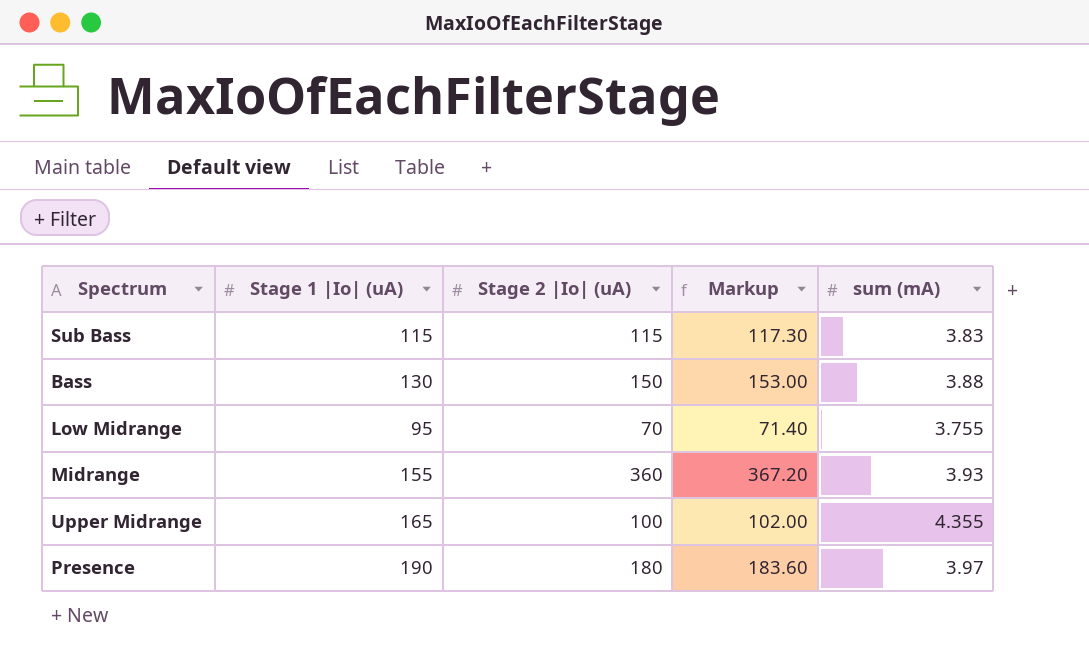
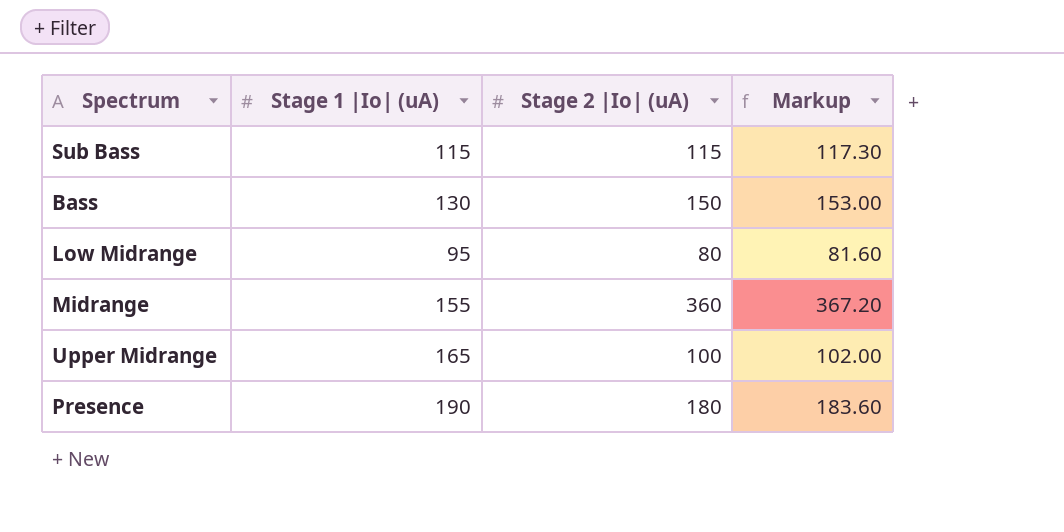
column sum (mA) | position: 5 -> none
Low Midrange | Stage 2 |Io| (uA): 70 -> 80
Low Midrange | Markup: 71.40 -> 81.60

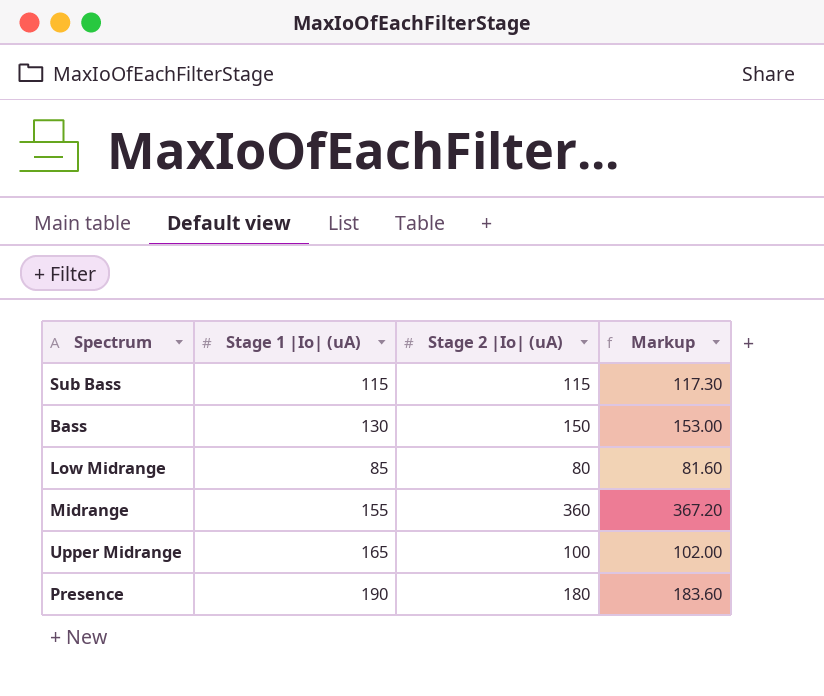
Low Midrange | Stage 1 |Io| (uA): 95 -> 85

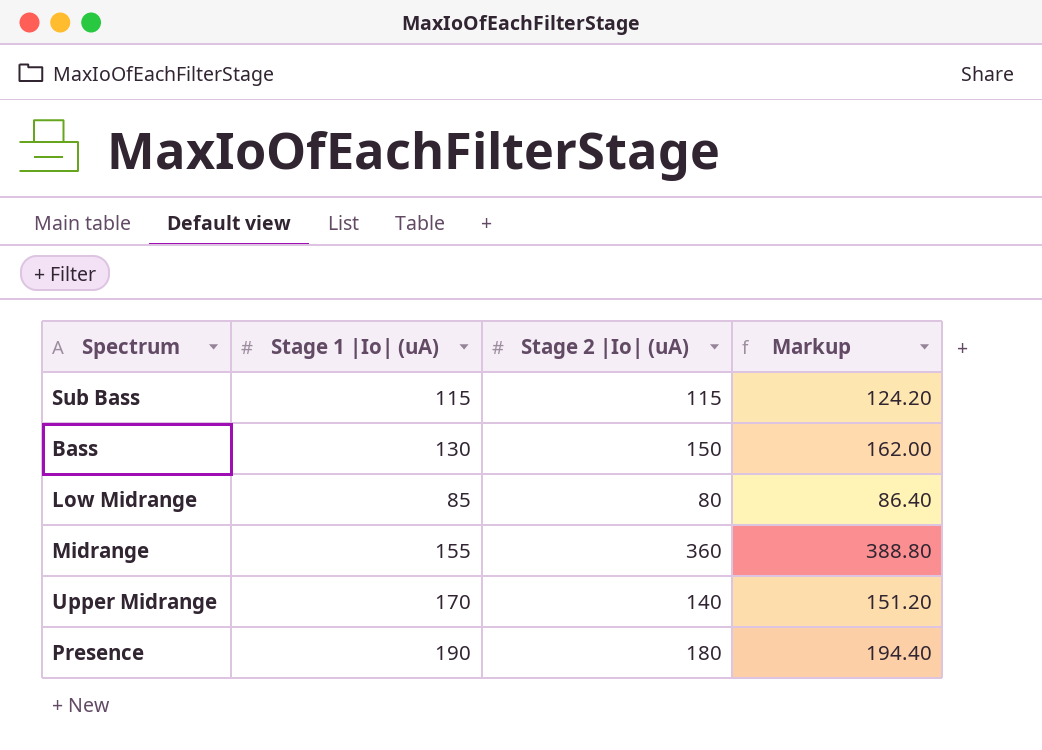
column Markup | formula: [Stage 2 |Io| (uA)] * 1.02 -> [Stage 2 |Io| (uA)] * 1.08
Upper Midrange | Stage 1 |Io| (uA): 165 -> 170
Upper Midrange | Stage 2 |Io| (uA): 100 -> 140

